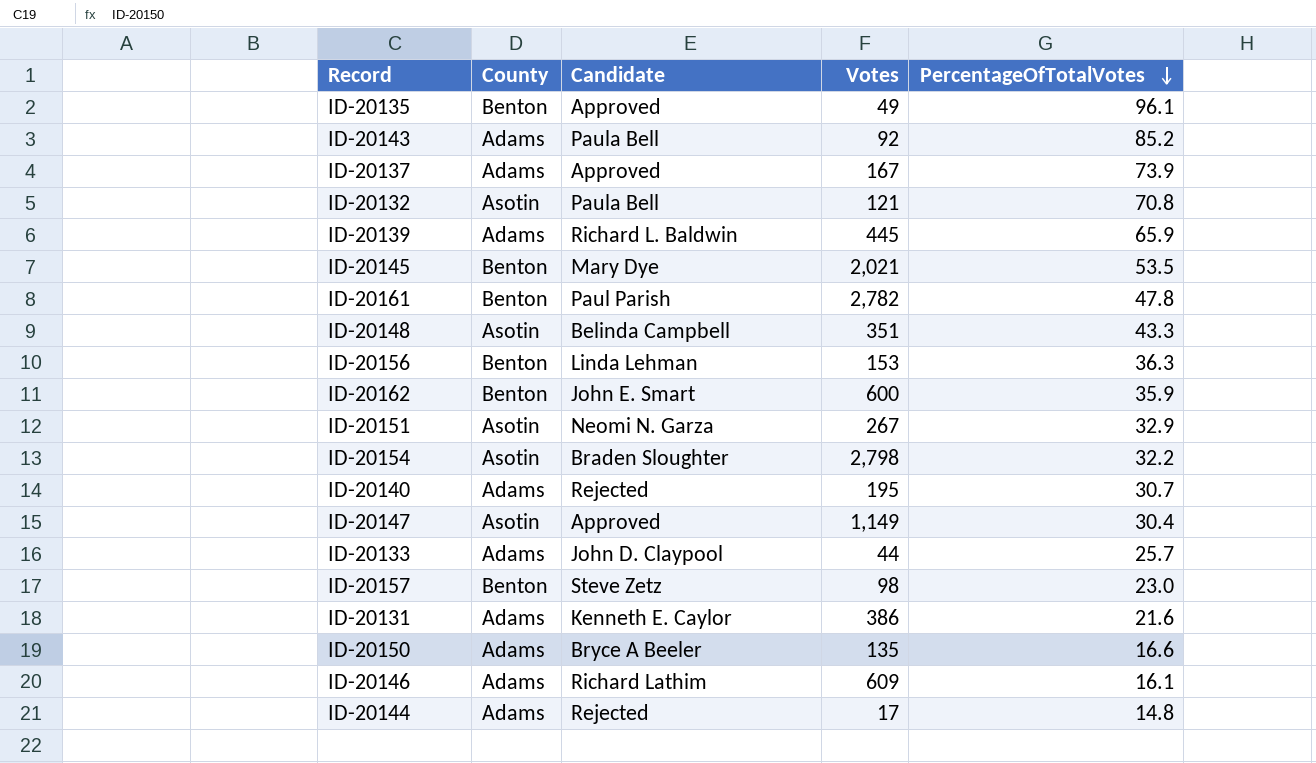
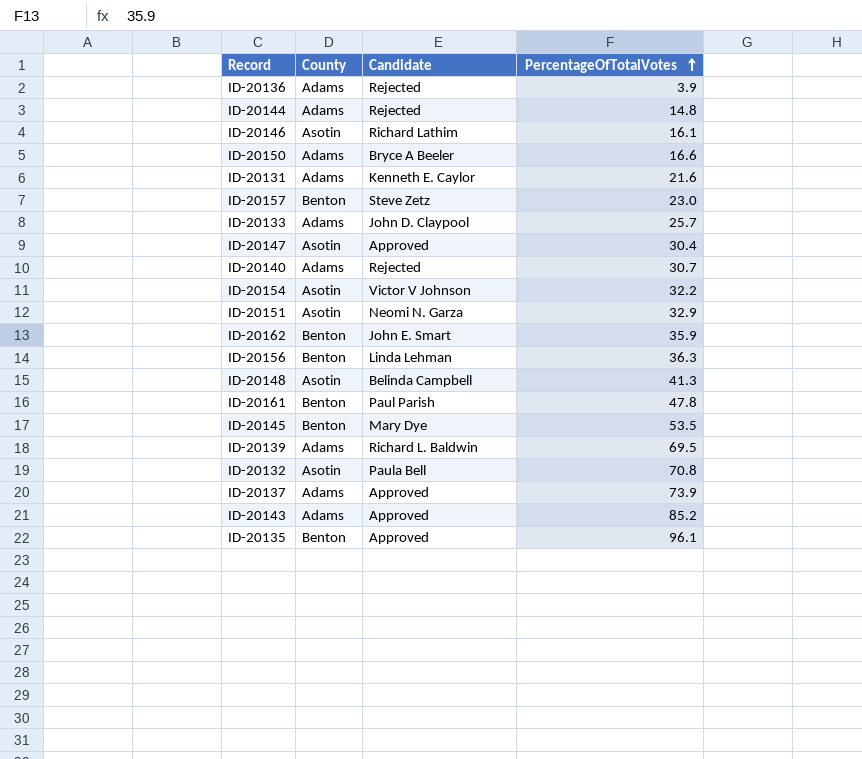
row order: PercentageOfTotalVotes descending -> PercentageOfTotalVotes ascending
column Votes | position: 4 -> none
row ID-20136: none -> Adams | Rejected | 3.9
ID-20146 | County: Adams -> Asotin
ID-20154 | Candidate: Braden Sloughter -> Victor V Johnson
ID-20148 | PercentageOfTotalVotes: 43.3 -> 41.3
ID-20139 | PercentageOfTotalVotes: 65.9 -> 69.5
ID-20143 | Candidate: Paula Bell -> Approved

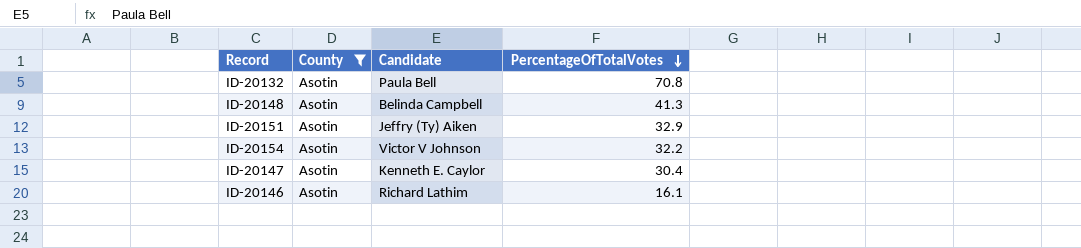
filter: none -> County = Asotin
row order: PercentageOfTotalVotes ascending -> PercentageOfTotalVotes descending
ID-20151 | Candidate: Neomi N. Garza -> Jeffry (Ty) Aiken
ID-20147 | Candidate: Approved -> Kenneth E. Caylor

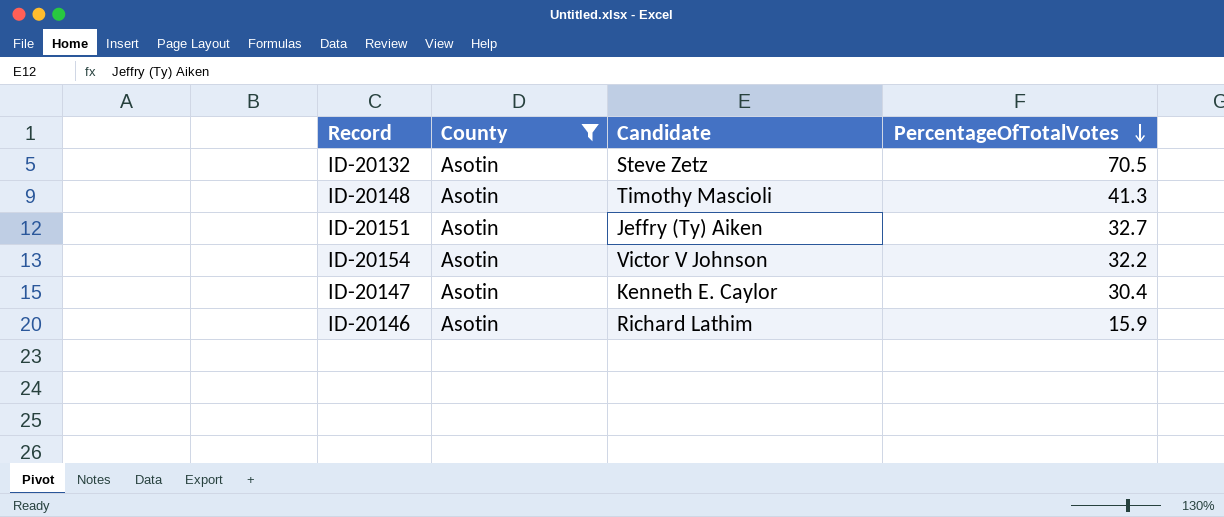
ID-20132 | Candidate: Paula Bell -> Steve Zetz
ID-20132 | PercentageOfTotalVotes: 70.8 -> 70.5
ID-20148 | Candidate: Belinda Campbell -> Timothy Mascioli
ID-20151 | PercentageOfTotalVotes: 32.9 -> 32.7
ID-20146 | PercentageOfTotalVotes: 16.1 -> 15.9

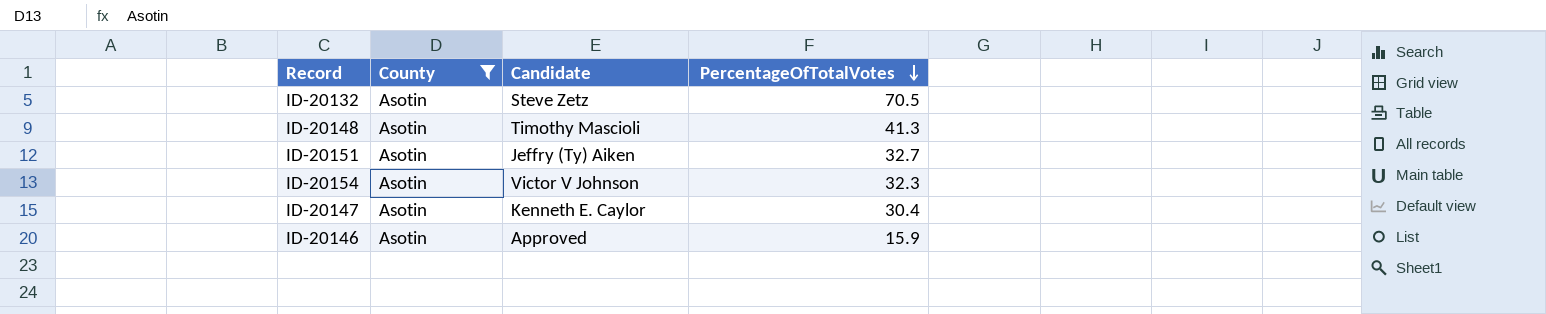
ID-20154 | PercentageOfTotalVotes: 32.2 -> 32.3
ID-20146 | Candidate: Richard Lathim -> Approved

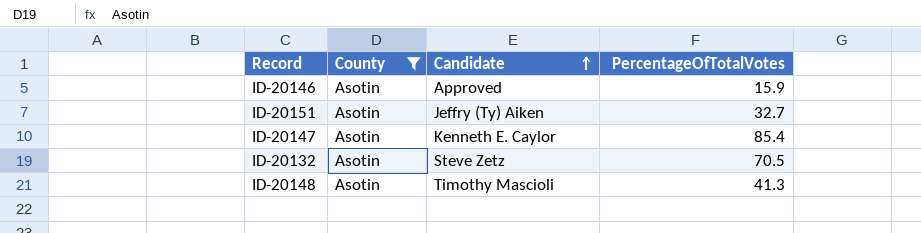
row order: PercentageOfTotalVotes descending -> Candidate ascending
row ID-20154: Asotin | Victor V Johnson | 32.3 -> none
ID-20147 | PercentageOfTotalVotes: 30.4 -> 85.4

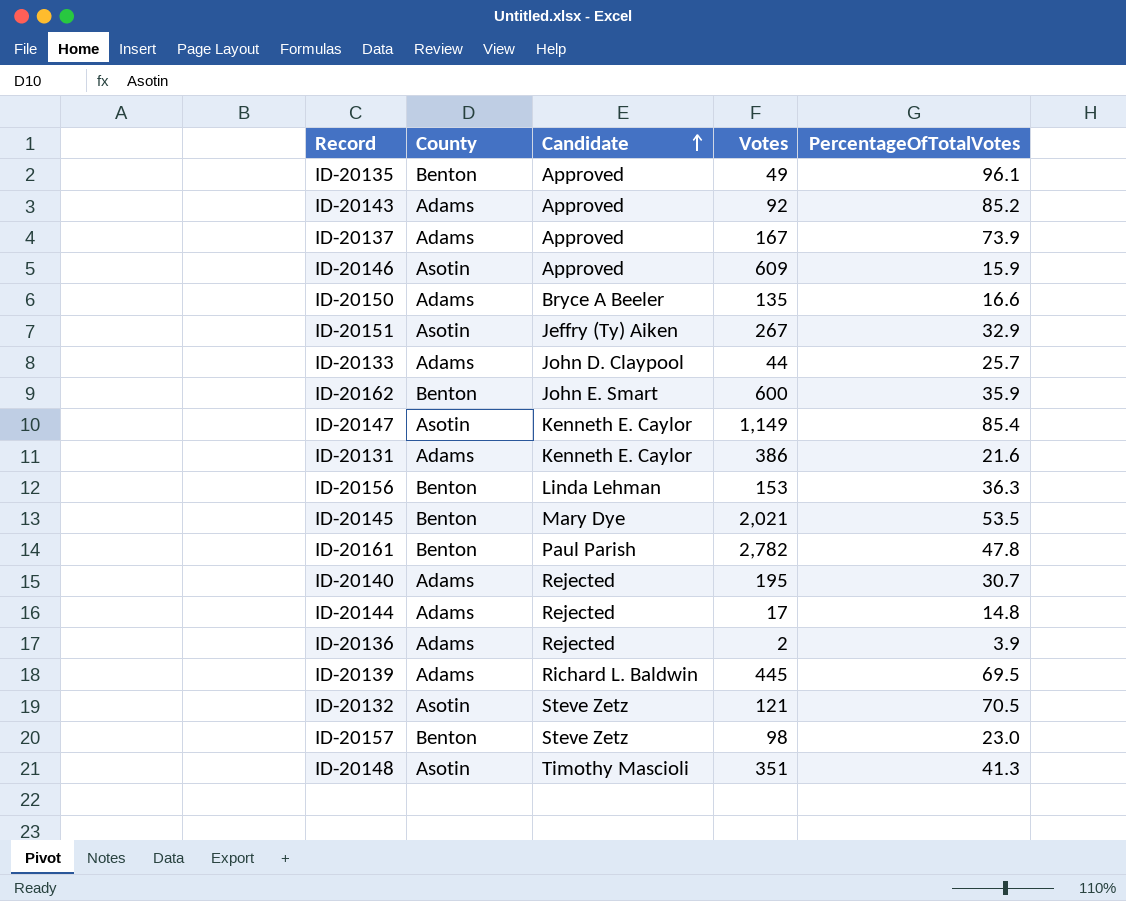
filter: County = Asotin -> none
column Votes | position: none -> 4
ID-20151 | PercentageOfTotalVotes: 32.7 -> 32.9

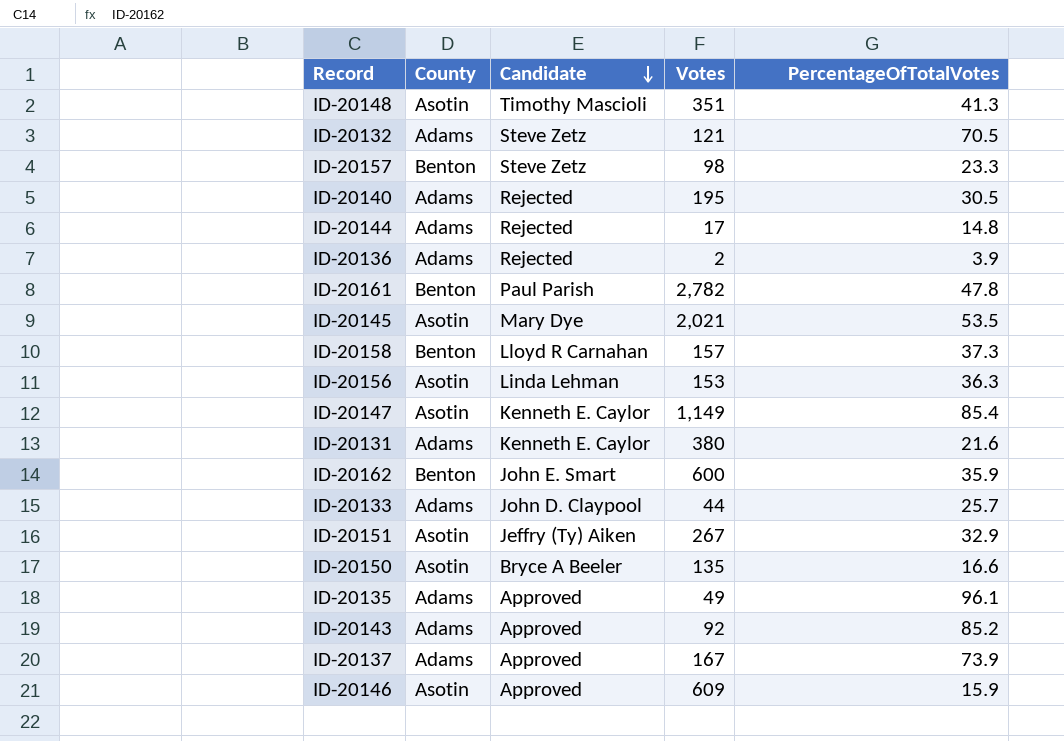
row order: Candidate ascending -> Candidate descending
row ID-20139: Adams | Richard L. Baldwin | 445 | 69.5 -> none
ID-20132 | County: Asotin -> Adams
ID-20157 | PercentageOfTotalVotes: 23.0 -> 23.3
ID-20140 | PercentageOfTotalVotes: 30.7 -> 30.5
ID-20145 | County: Benton -> Asotin
row ID-20158: none -> Benton | Lloyd R Carnahan | 157 | 37.3
ID-20156 | County: Benton -> Asotin
ID-20131 | Votes: 386 -> 380
ID-20150 | County: Adams -> Asotin
ID-20135 | County: Benton -> Adams

